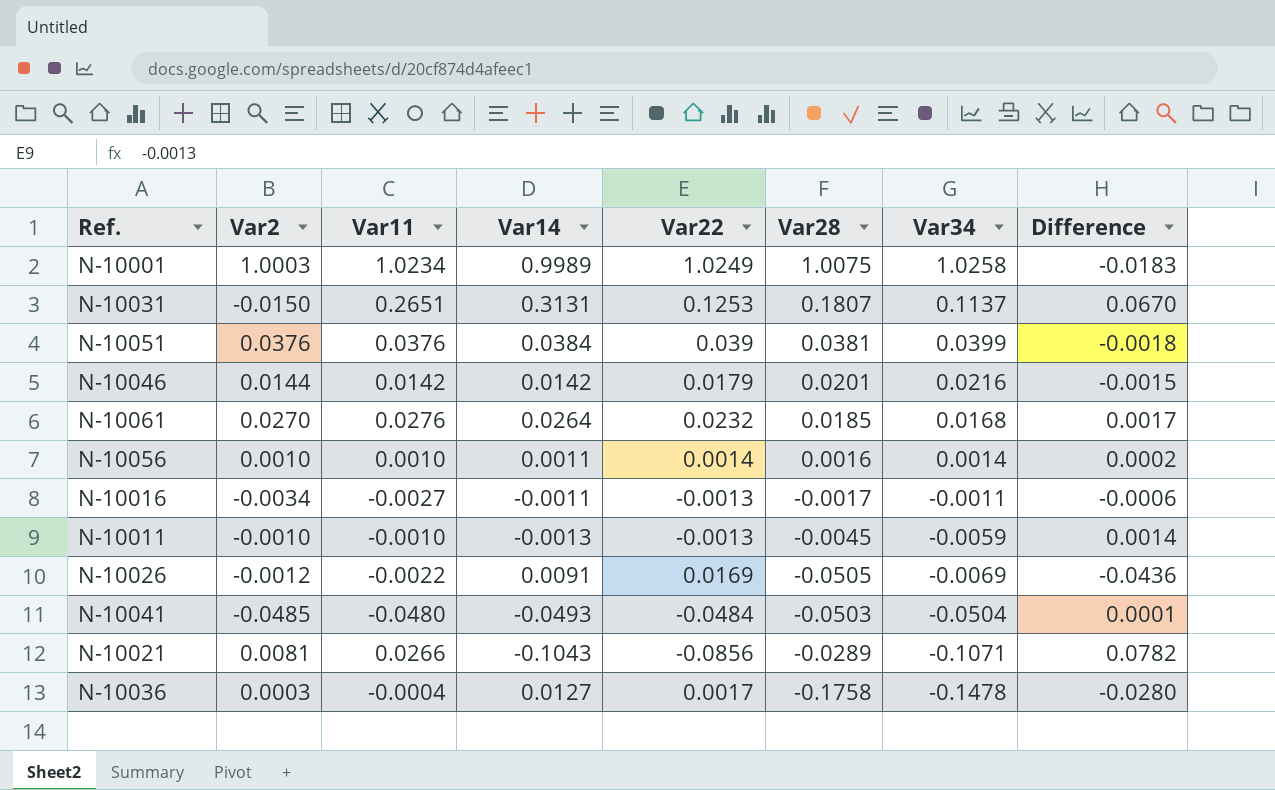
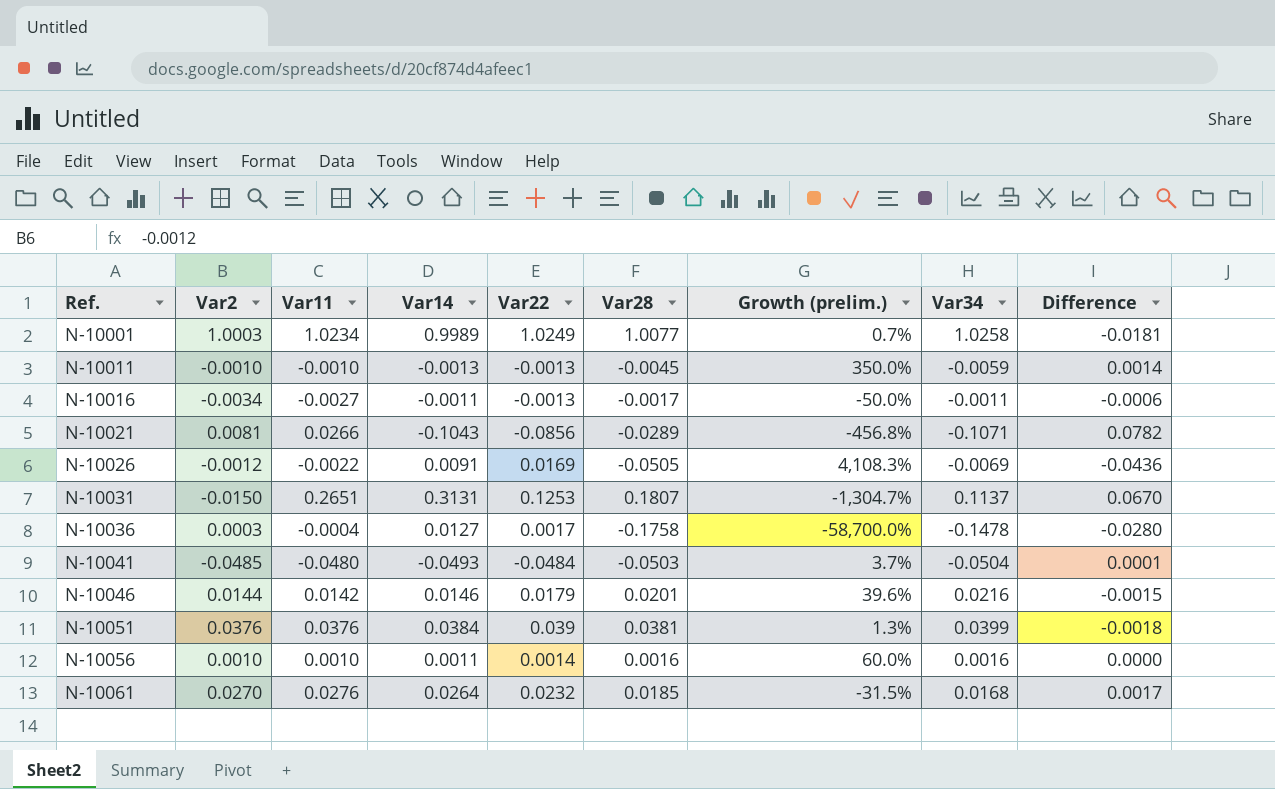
row order: Var34 descending -> Ref. ascending
column Growth (prelim.) | formula: none -> ([Var28] - [Var2]) / [Var2]
N-10001 | Var28: 1.0075 -> 1.0077
N-10001 | Difference: -0.0183 -> -0.0181
N-10046 | Var14: 0.0142 -> 0.0146
N-10056 | Var34: 0.0014 -> 0.0016
N-10056 | Difference: 0.0002 -> 0.0000

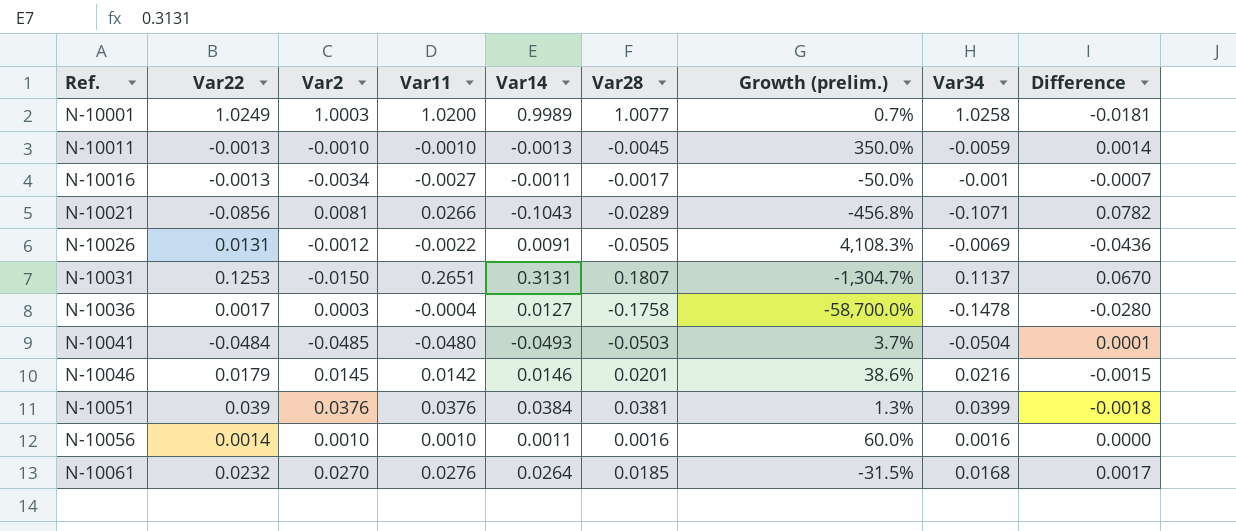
column Var22 | position: 5 -> 2
N-10001 | Var11: 1.0234 -> 1.0200
N-10016 | Var34: -0.0011 -> -0.001
N-10016 | Difference: -0.0006 -> -0.0007
N-10026 | Var22: 0.0169 -> 0.0131
N-10046 | Var2: 0.0144 -> 0.0145
N-10046 | Growth (prelim.): 39.6% -> 38.6%

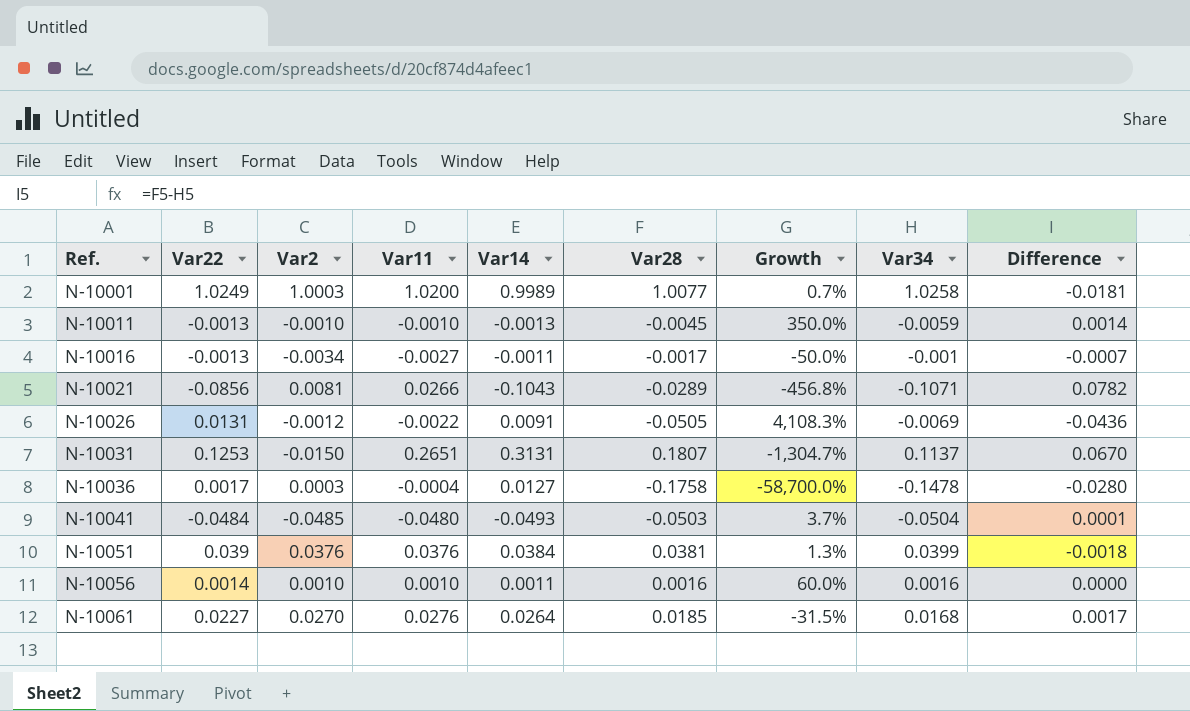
column name: Growth (prelim.) -> Growth
row N-10046: 0.0179 | 0.0145 | 0.0142 | 0.0146 | 0.0201 | 38.6% | 0.0216 | -0.0015 -> none
N-10061 | Var22: 0.0232 -> 0.0227

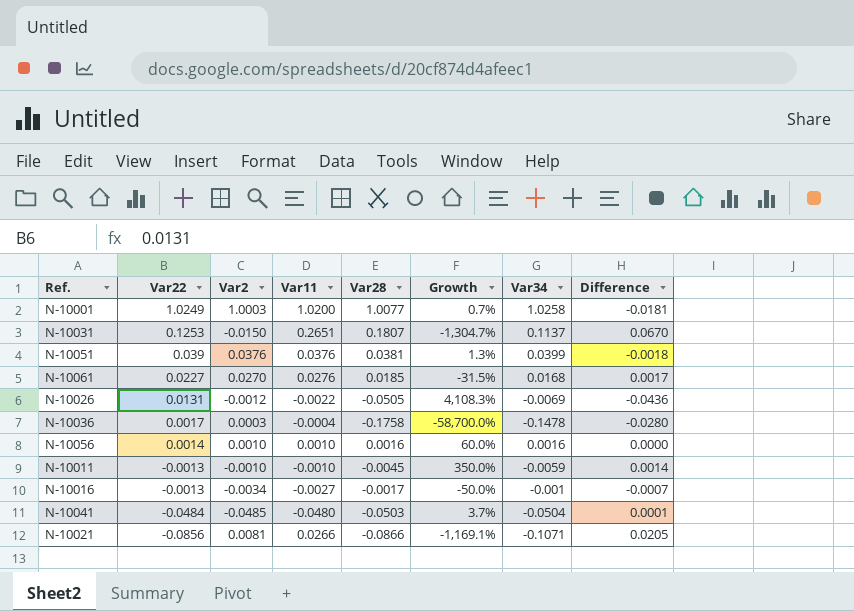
row order: Ref. ascending -> Var22 descending
column Var14 | position: 5 -> none
N-10021 | Var28: -0.0289 -> -0.0866
N-10021 | Growth: -456.8% -> -1,169.1%
N-10021 | Difference: 0.0782 -> 0.0205

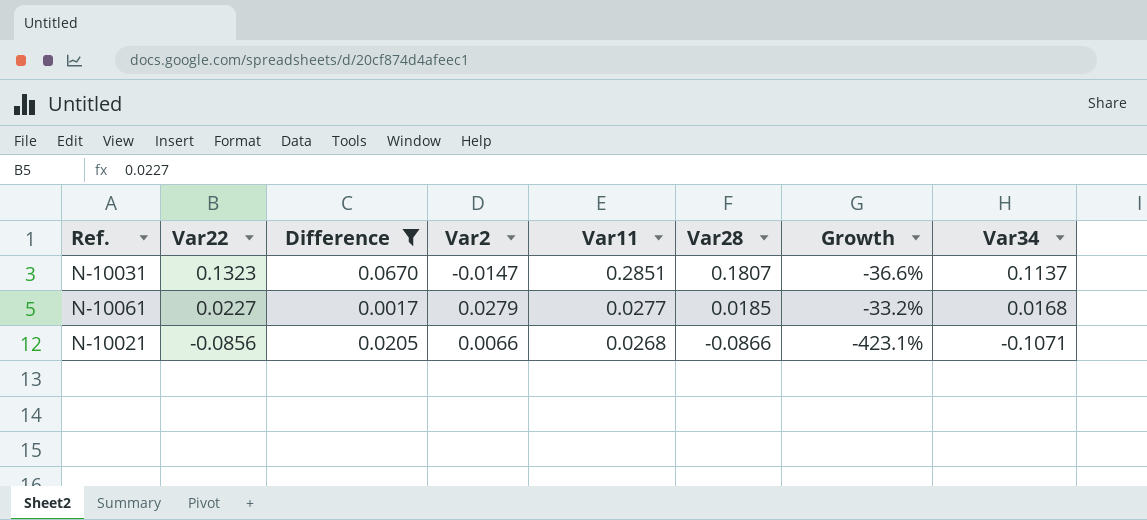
filter: none -> Difference >= 0.0017
column Difference | position: 8 -> 3
column Growth | formula: ([Var28] - [Var2]) / [Var2] -> ([Var28] - [Var11]) / [Var11]
N-10031 | Var22: 0.1253 -> 0.1323
N-10031 | Var2: -0.0150 -> -0.0147
N-10031 | Var11: 0.2651 -> 0.2851
N-10061 | Var2: 0.0270 -> 0.0279
N-10061 | Var11: 0.0276 -> 0.0277
N-10021 | Var2: 0.0081 -> 0.0066
N-10021 | Var11: 0.0266 -> 0.0268

